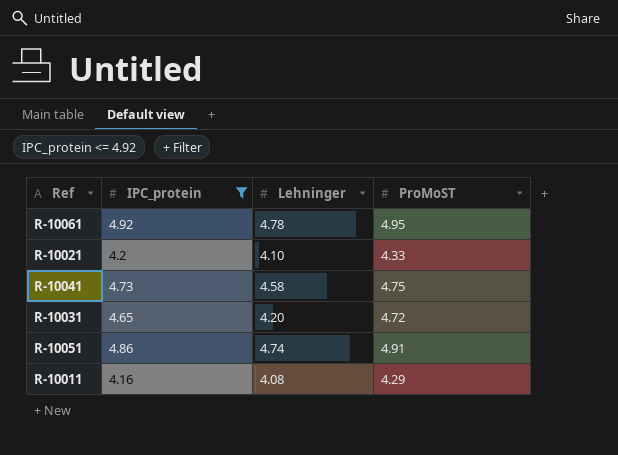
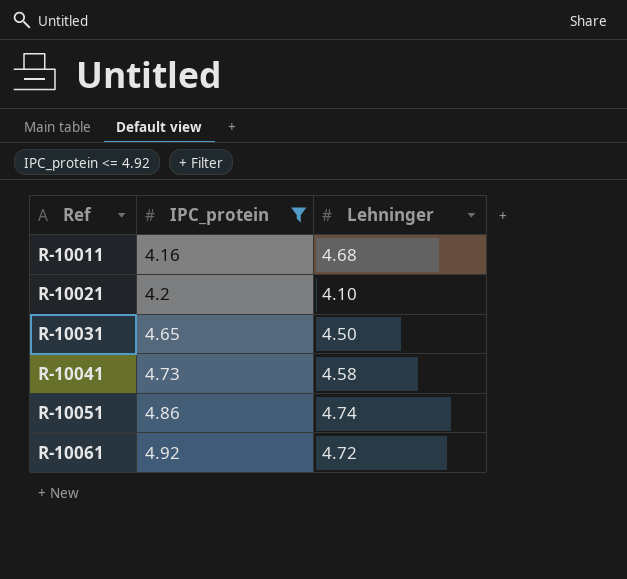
row order: none -> Ref ascending
column ProMoST | position: 4 -> none
R-10011 | Lehninger: 4.08 -> 4.68
R-10031 | Lehninger: 4.20 -> 4.50
R-10061 | Lehninger: 4.78 -> 4.72

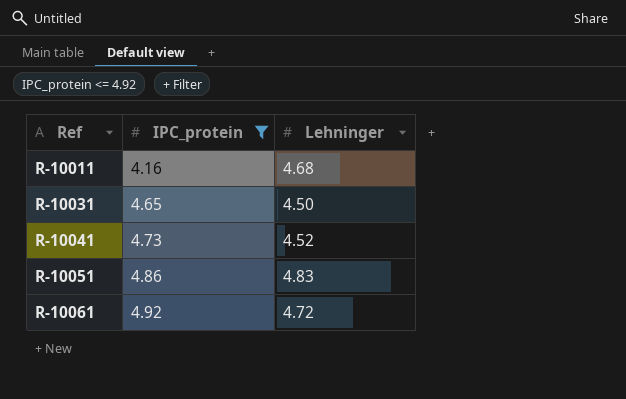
row R-10021: 4.2 | 4.10 -> none
R-10041 | Lehninger: 4.58 -> 4.52
R-10051 | Lehninger: 4.74 -> 4.83

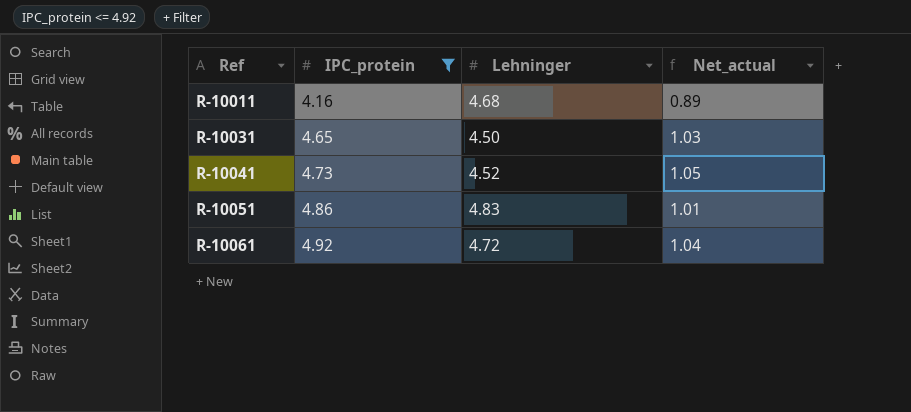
column Net_actual | formula: none -> [IPC_protein] / [Lehninger]

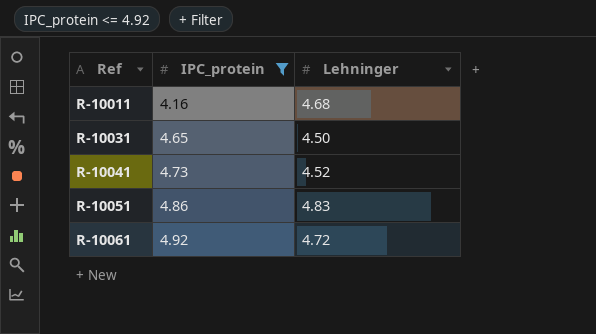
column Net_actual | formula: [IPC_protein] / [Lehninger] -> none

